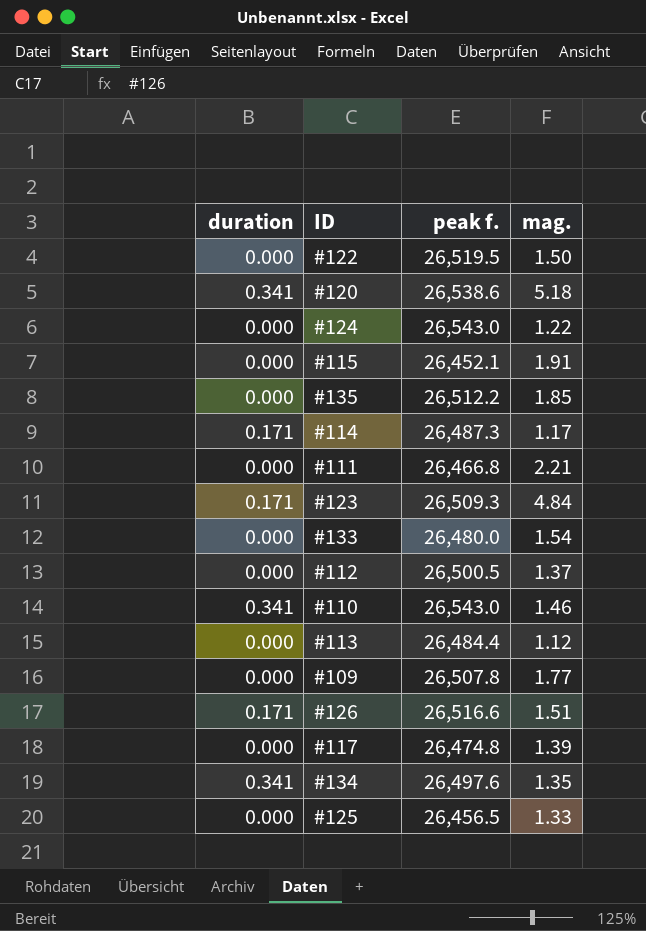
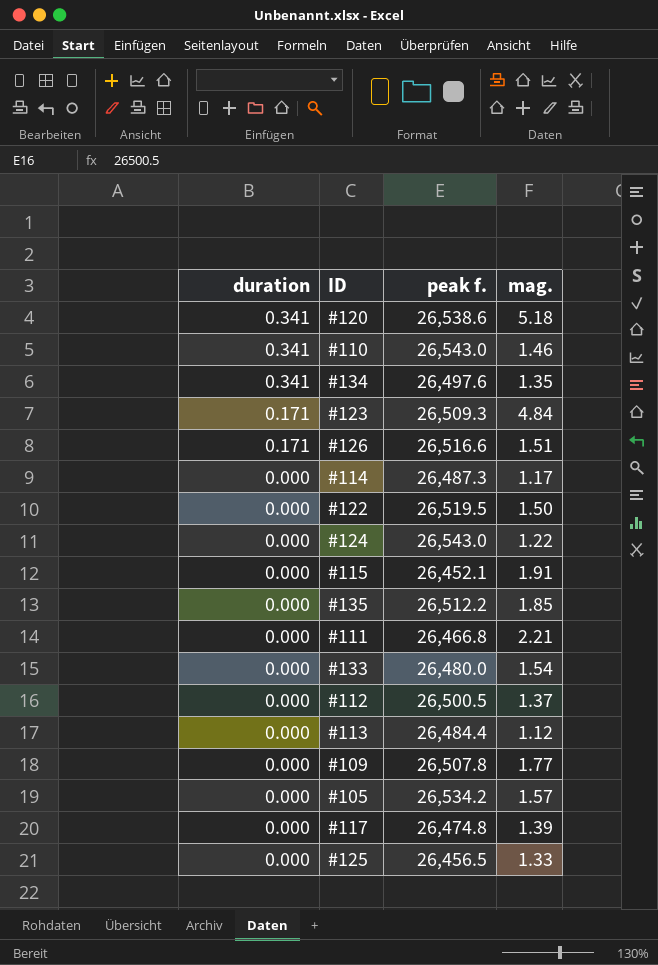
row order: none -> duration descending
#114 | duration: 0.171 -> 0.000
row #105: none -> 0.000 | 26,534.2 | 1.57

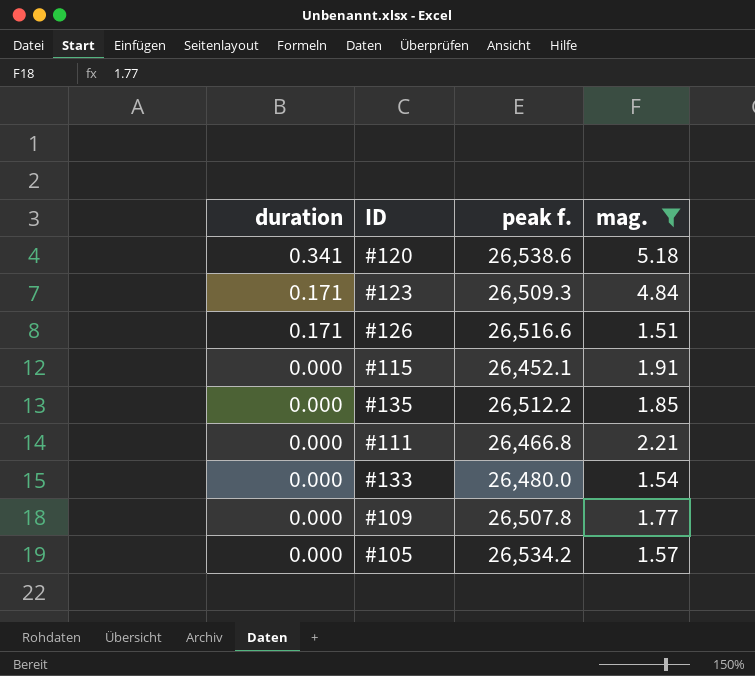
filter: none -> mag. >= 1.51

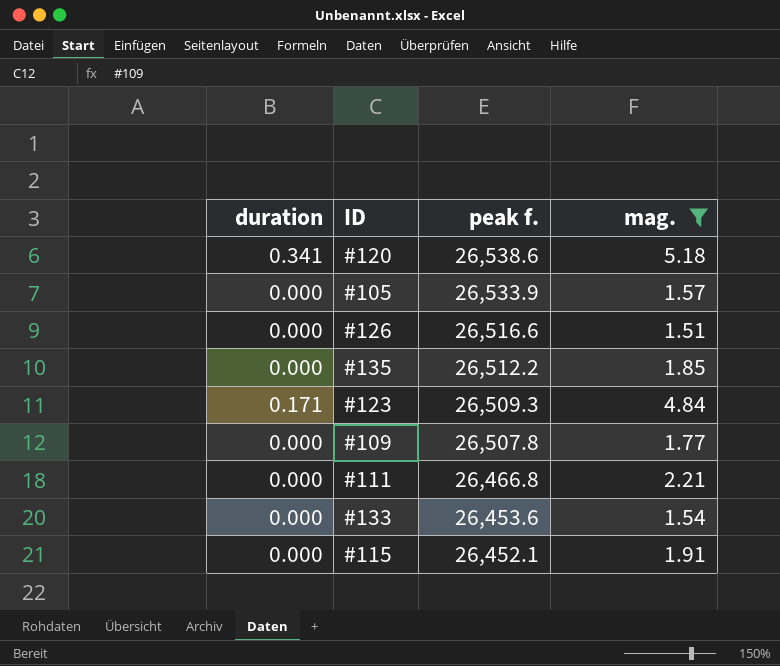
row order: duration descending -> peak f. descending
#105 | peak f.: 26,534.2 -> 26,533.9
#126 | duration: 0.171 -> 0.000
#133 | peak f.: 26,480.0 -> 26,453.6

